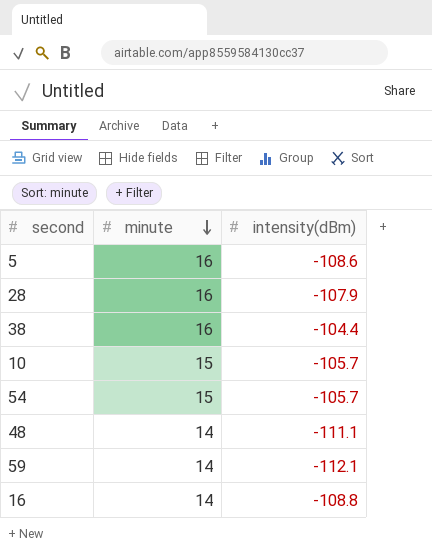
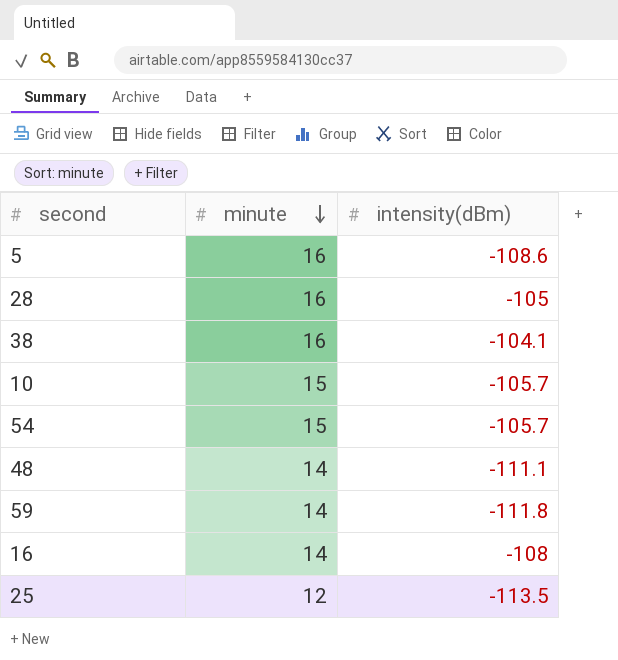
28 | intensity(dBm): -107.9 -> -105
38 | intensity(dBm): -104.4 -> -104.1
59 | intensity(dBm): -112.1 -> -111.8
16 | intensity(dBm): -108.8 -> -108
row 25: none -> 12 | -113.5

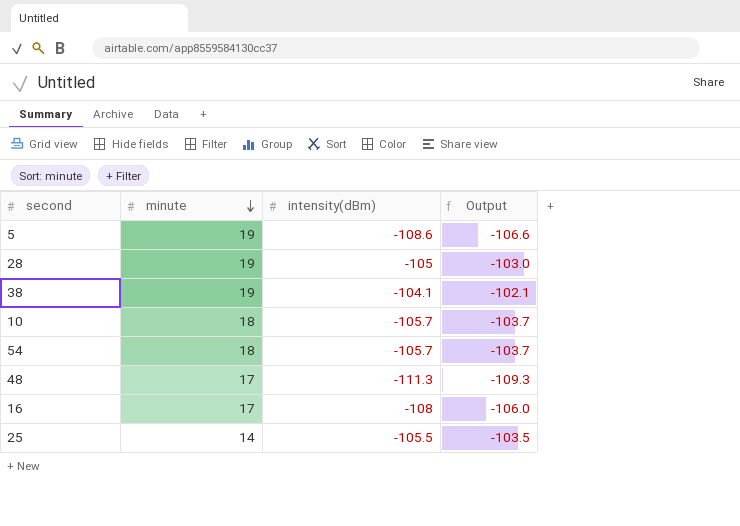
column Output | formula: none -> [intensity(dBm)] + 2
row 59: 14 | -111.8 -> none
5 | minute: 16 -> 19
28 | minute: 16 -> 19
38 | minute: 16 -> 19
10 | minute: 15 -> 18
54 | minute: 15 -> 18
48 | minute: 14 -> 17
48 | intensity(dBm): -111.1 -> -111.3
16 | minute: 14 -> 17
25 | minute: 12 -> 14
25 | intensity(dBm): -113.5 -> -105.5

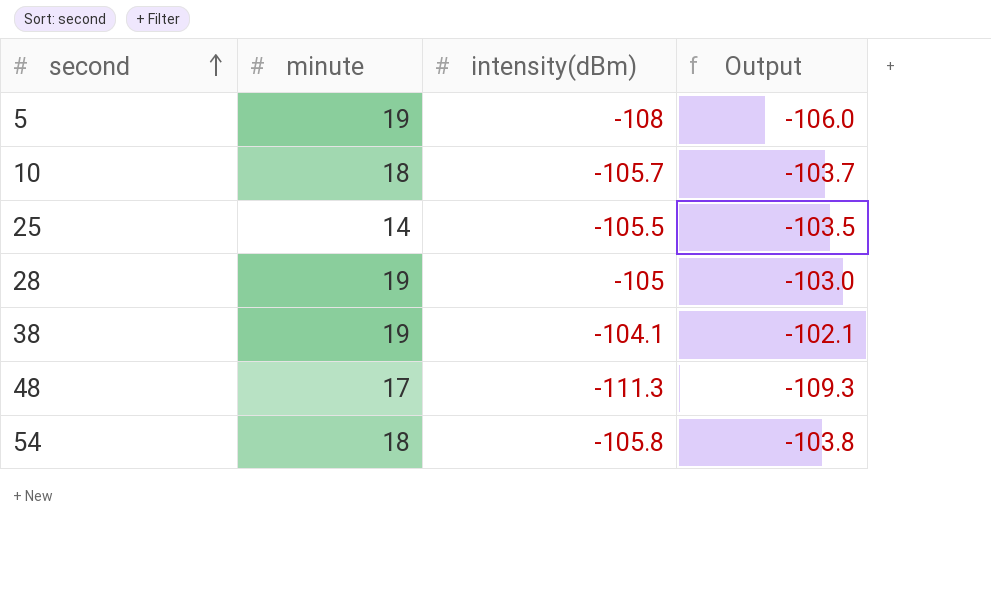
row order: minute descending -> second ascending
row 16: 17 | -108 | -106.0 -> none
5 | intensity(dBm): -108.6 -> -108
5 | Output: -106.6 -> -106.0
54 | intensity(dBm): -105.7 -> -105.8
54 | Output: -103.7 -> -103.8

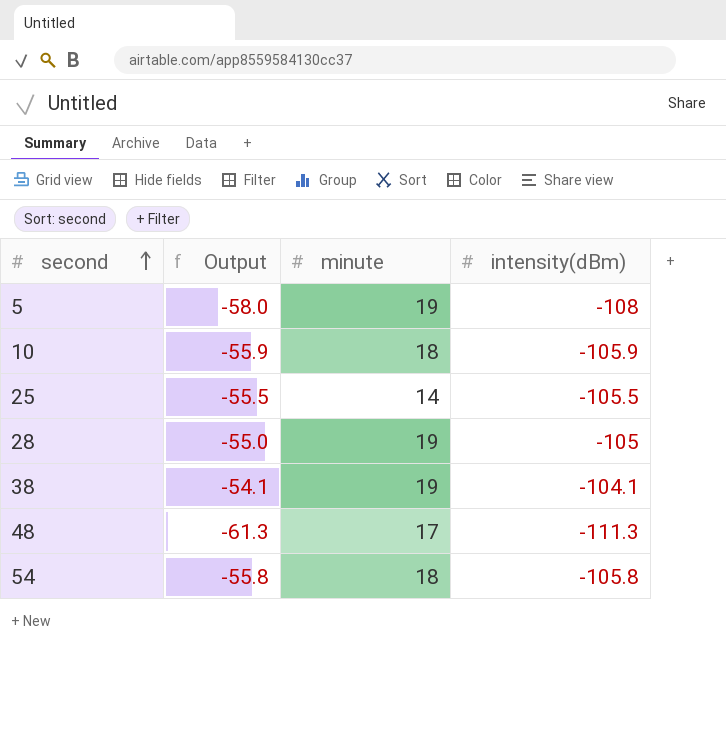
column Output | formula: [intensity(dBm)] + 2 -> [intensity(dBm)] + 50
column Output | position: 4 -> 2
10 | intensity(dBm): -105.7 -> -105.9

